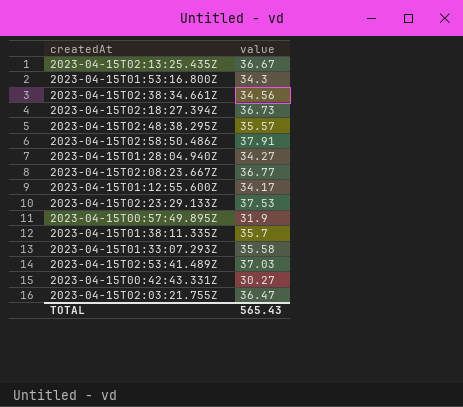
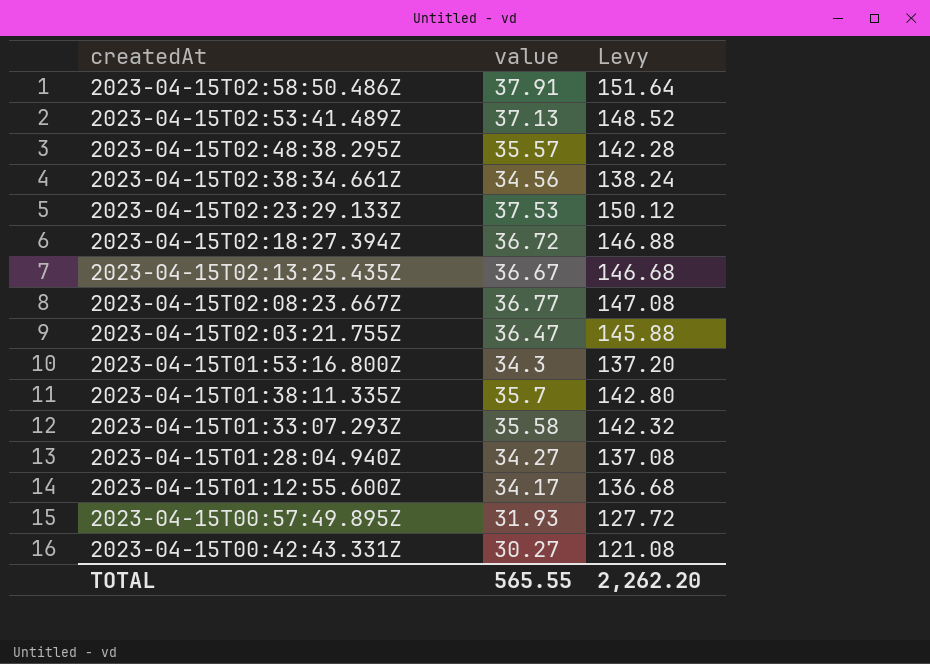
row order: none -> createdAt descending
column Levy | formula: none -> [value] * 4
2023-04-15T02:53:41.489Z | value: 37.03 -> 37.13
2023-04-15T02:18:27.394Z | value: 36.73 -> 36.72
2023-04-15T00:57:49.895Z | value: 31.9 -> 31.93
TOTAL | value: 565.43 -> 565.55

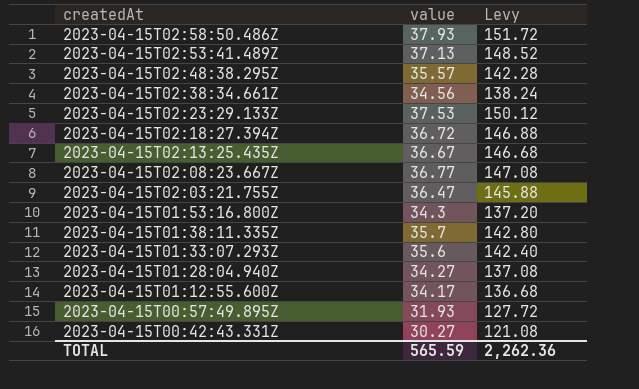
2023-04-15T02:58:50.486Z | value: 37.91 -> 37.93
2023-04-15T02:58:50.486Z | Levy: 151.64 -> 151.72
2023-04-15T01:33:07.293Z | value: 35.58 -> 35.6
2023-04-15T01:33:07.293Z | Levy: 142.32 -> 142.40
TOTAL | value: 565.55 -> 565.59
TOTAL | Levy: 2,262.20 -> 2,262.36

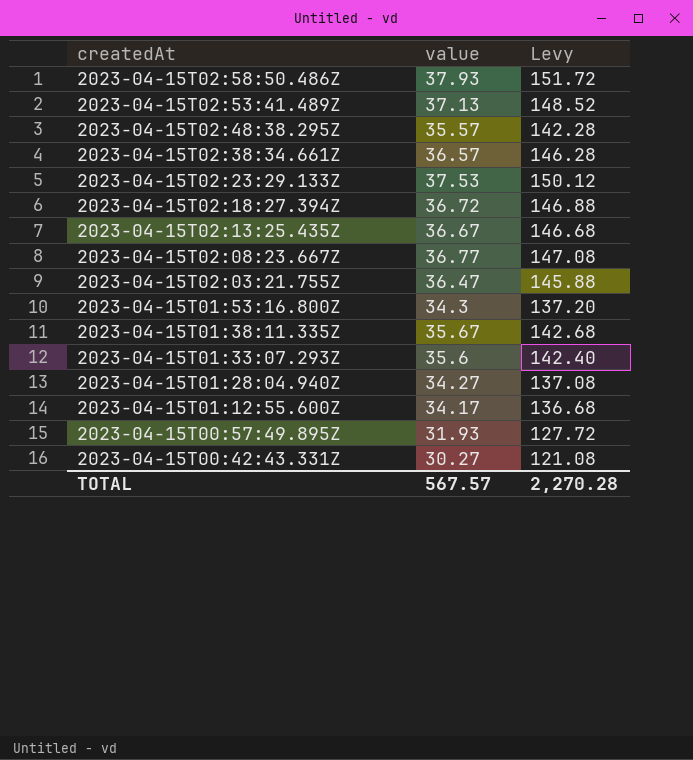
2023-04-15T02:38:34.661Z | value: 34.56 -> 36.57
2023-04-15T02:38:34.661Z | Levy: 138.24 -> 146.28
2023-04-15T01:38:11.335Z | value: 35.7 -> 35.67
2023-04-15T01:38:11.335Z | Levy: 142.80 -> 142.68
TOTAL | value: 565.59 -> 567.57
TOTAL | Levy: 2,262.36 -> 2,270.28

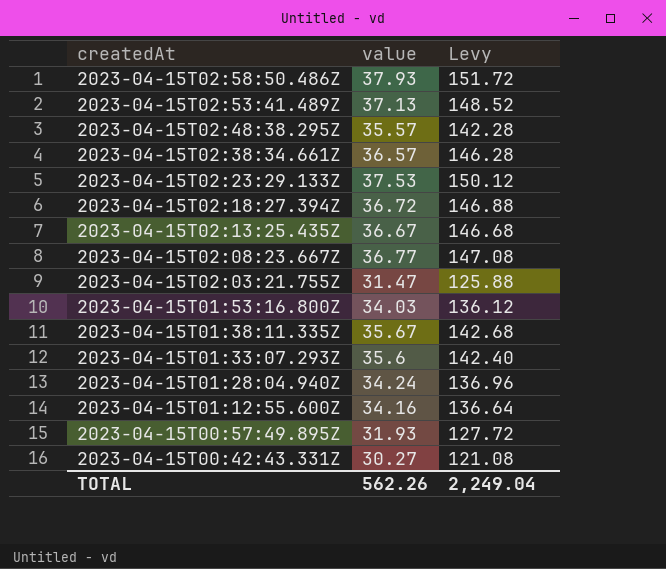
2023-04-15T02:03:21.755Z | value: 36.47 -> 31.47
2023-04-15T02:03:21.755Z | Levy: 145.88 -> 125.88
2023-04-15T01:53:16.800Z | value: 34.3 -> 34.03
2023-04-15T01:53:16.800Z | Levy: 137.20 -> 136.12
2023-04-15T01:28:04.940Z | value: 34.27 -> 34.24
2023-04-15T01:28:04.940Z | Levy: 137.08 -> 136.96
2023-04-15T01:12:55.600Z | value: 34.17 -> 34.16
2023-04-15T01:12:55.600Z | Levy: 136.68 -> 136.64
TOTAL | value: 567.57 -> 562.26
TOTAL | Levy: 2,270.28 -> 2,249.04

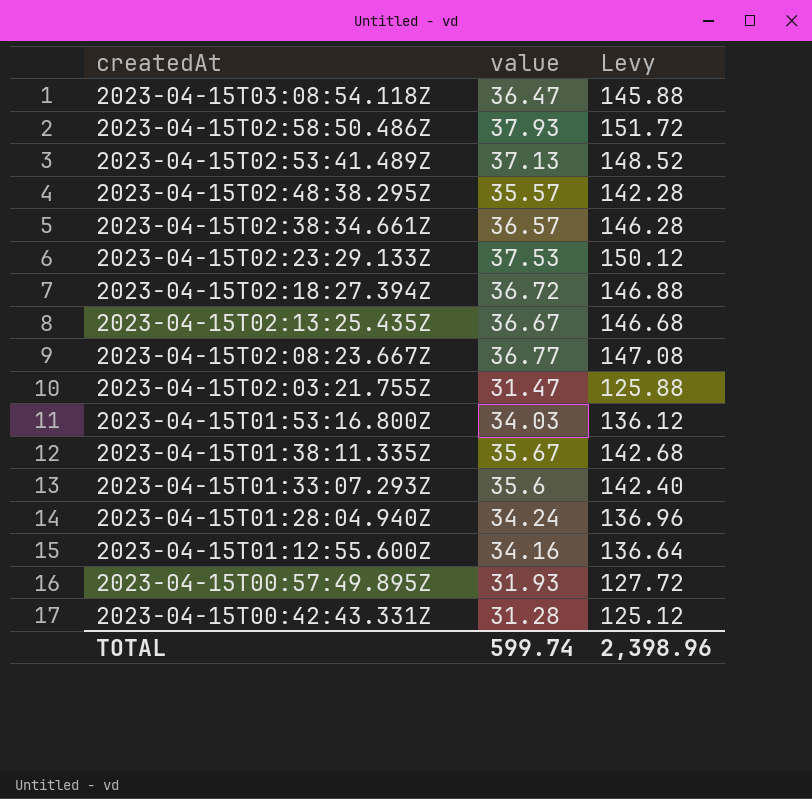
row 2023-04-15T03:08:54.118Z: none -> 36.47 | 145.88
2023-04-15T00:42:43.331Z | value: 30.27 -> 31.28
2023-04-15T00:42:43.331Z | Levy: 121.08 -> 125.12
TOTAL | value: 562.26 -> 599.74
TOTAL | Levy: 2,249.04 -> 2,398.96

